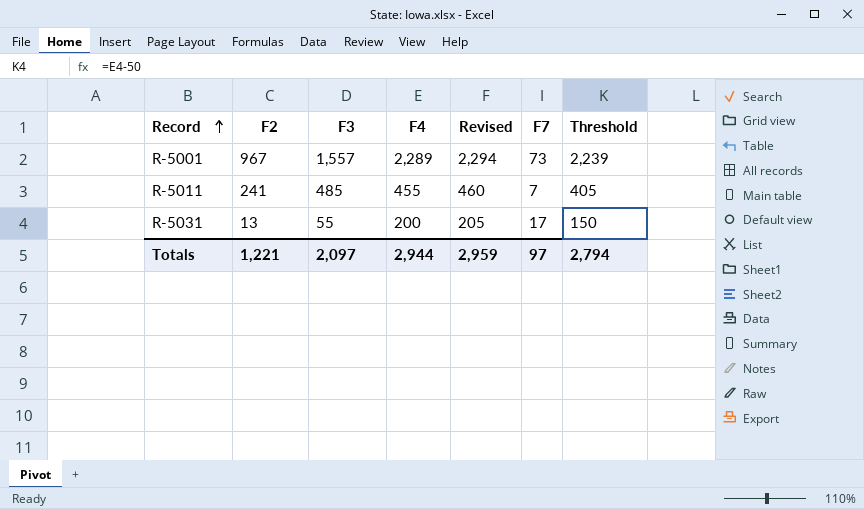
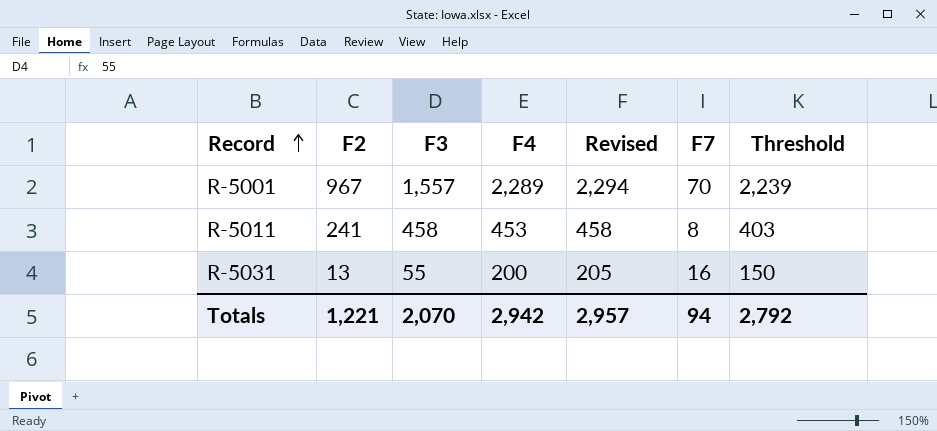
R-5001 | F7: 73 -> 70
R-5011 | F3: 485 -> 458
R-5011 | F4: 455 -> 453
R-5011 | Revised: 460 -> 458
R-5011 | F7: 7 -> 8
R-5011 | Threshold: 405 -> 403
R-5031 | F7: 17 -> 16
Totals | F3: 2,097 -> 2,070
Totals | F4: 2,944 -> 2,942
Totals | Revised: 2,959 -> 2,957
Totals | F7: 97 -> 94
Totals | Threshold: 2,794 -> 2,792

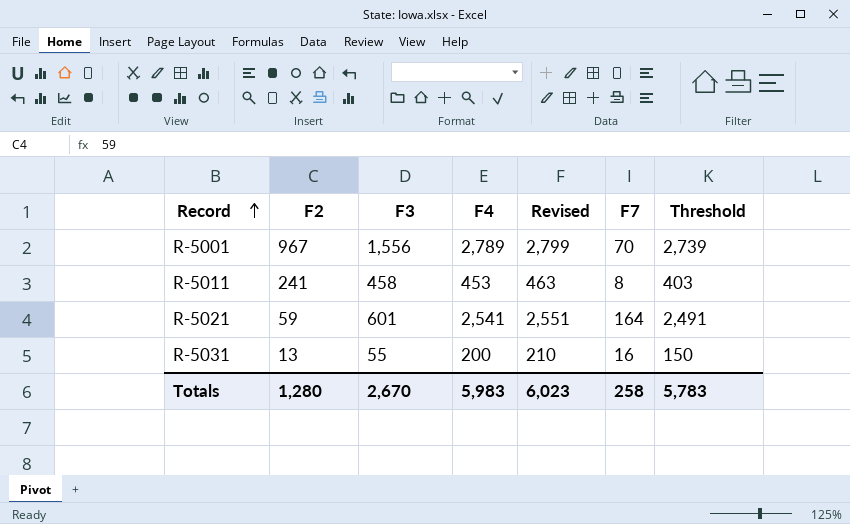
column Revised | formula: [F4] + 5 -> [F4] + 10
R-5001 | F3: 1,557 -> 1,556
R-5001 | F4: 2,289 -> 2,789
R-5001 | Threshold: 2,239 -> 2,739
row R-5021: none -> 59 | 601 | 2,541 | 2,551 | 164 | 2,491
Totals | F2: 1,221 -> 1,280
Totals | F3: 2,070 -> 2,670
Totals | F4: 2,942 -> 5,983
Totals | Revised: 2,957 -> 6,023
Totals | F7: 94 -> 258
Totals | Threshold: 2,792 -> 5,783

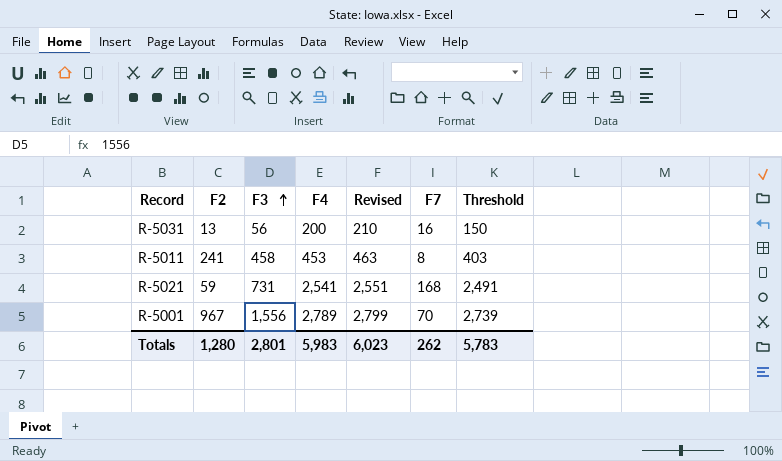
row order: Record ascending -> F3 ascending
R-5031 | F3: 55 -> 56
R-5021 | F3: 601 -> 731
R-5021 | F7: 164 -> 168
Totals | F3: 2,670 -> 2,801
Totals | F7: 258 -> 262

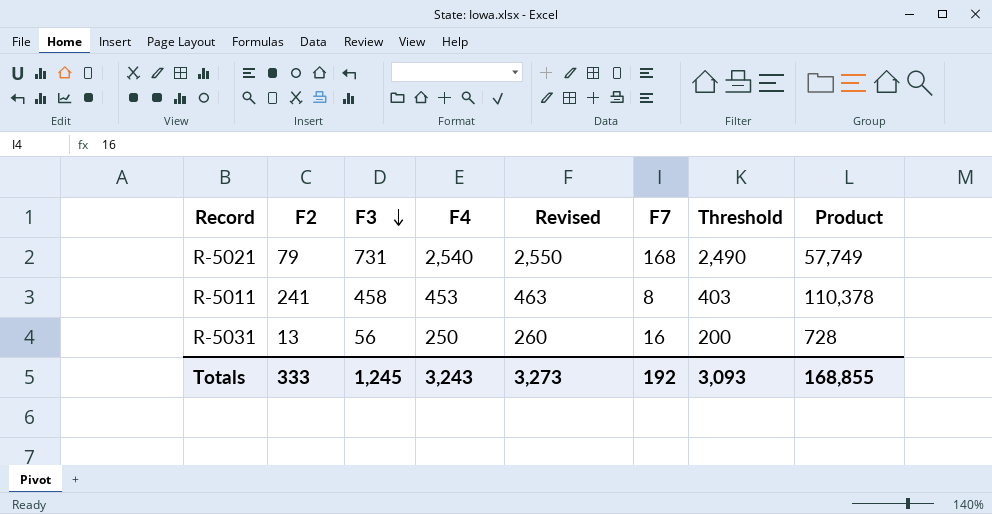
row order: F3 ascending -> F3 descending
column Product | formula: none -> [F2] * [F3]
row R-5001: 967 | 1,556 | 2,789 | 2,799 | 70 | 2,739 -> none
R-5021 | F2: 59 -> 79
R-5021 | F4: 2,541 -> 2,540
R-5021 | Revised: 2,551 -> 2,550
R-5021 | Threshold: 2,491 -> 2,490
R-5031 | F4: 200 -> 250
R-5031 | Revised: 210 -> 260
R-5031 | Threshold: 150 -> 200
Totals | F2: 1,280 -> 333
Totals | F3: 2,801 -> 1,245
Totals | F4: 5,983 -> 3,243
Totals | Revised: 6,023 -> 3,273
Totals | F7: 262 -> 192
Totals | Threshold: 5,783 -> 3,093

